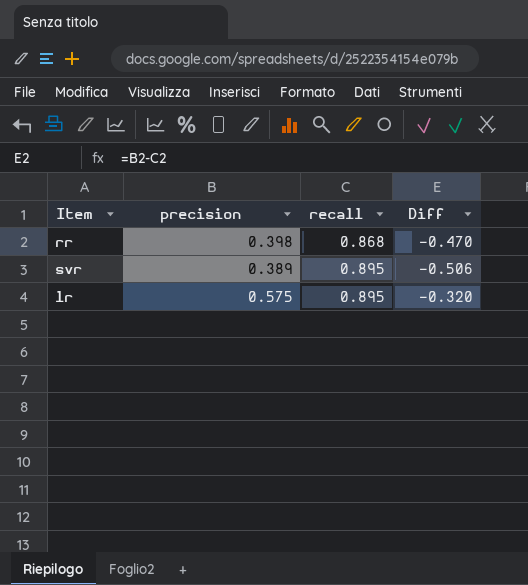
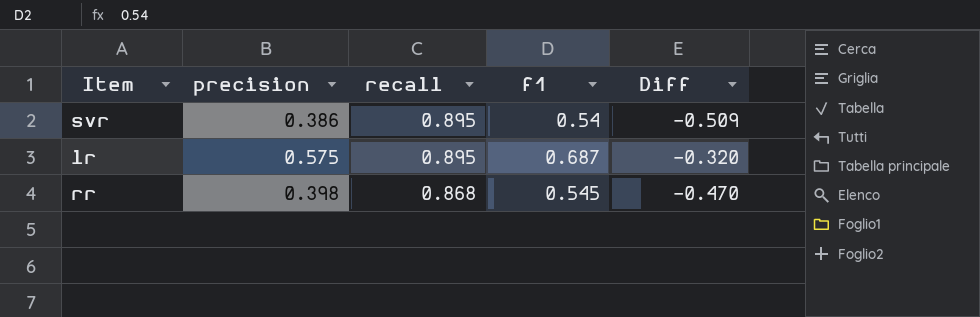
row order: recall ascending -> recall descending
column f1 | position: none -> 4
svr | precision: 0.389 -> 0.386
svr | Diff: -0.506 -> -0.509

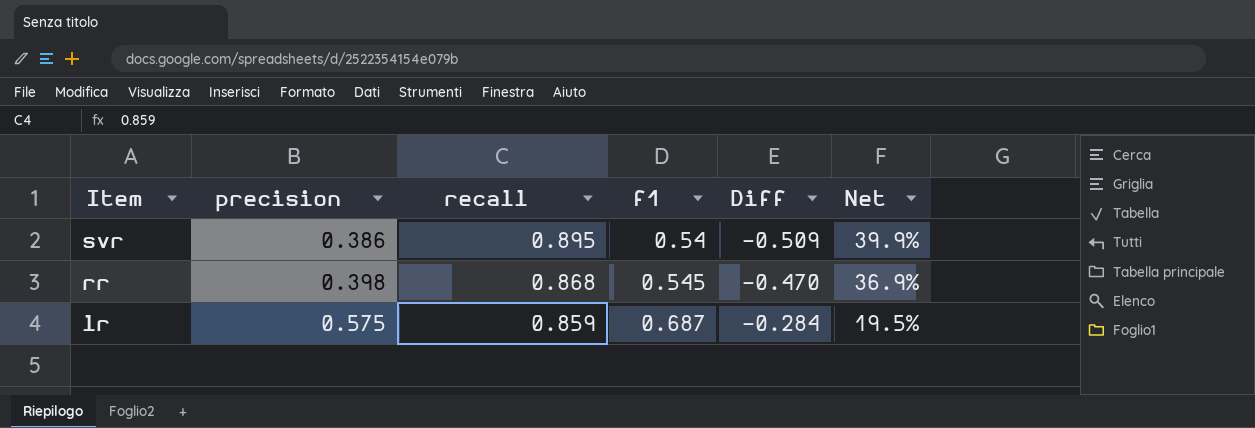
row order: recall descending -> Item descending
column Net | formula: none -> ([f1] - [precision]) / [precision]
lr | recall: 0.895 -> 0.859
lr | Diff: -0.320 -> -0.284

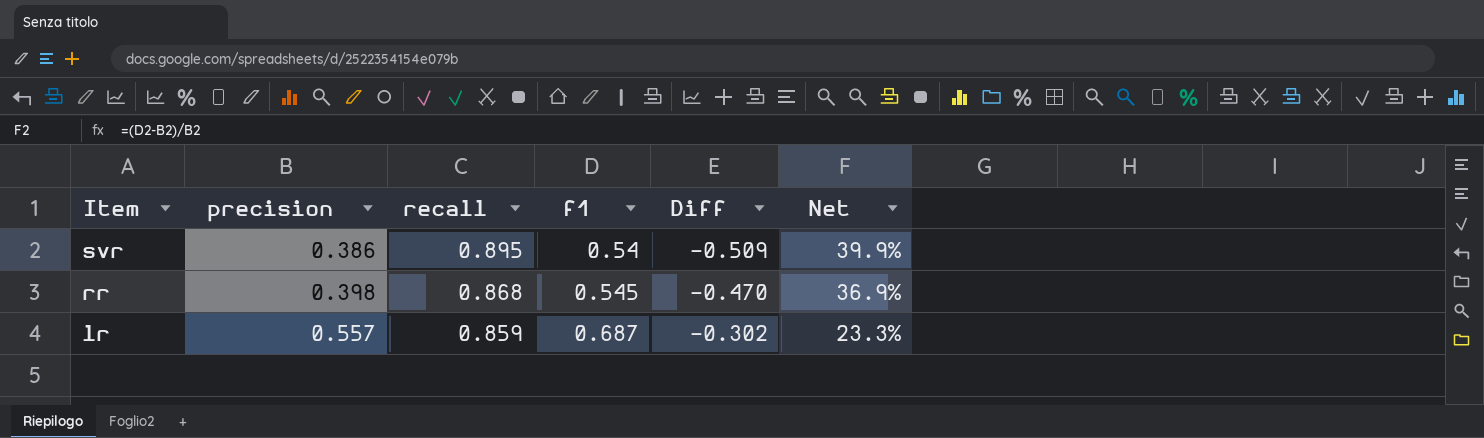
lr | precision: 0.575 -> 0.557
lr | Diff: -0.284 -> -0.302
lr | Net: 19.5% -> 23.3%

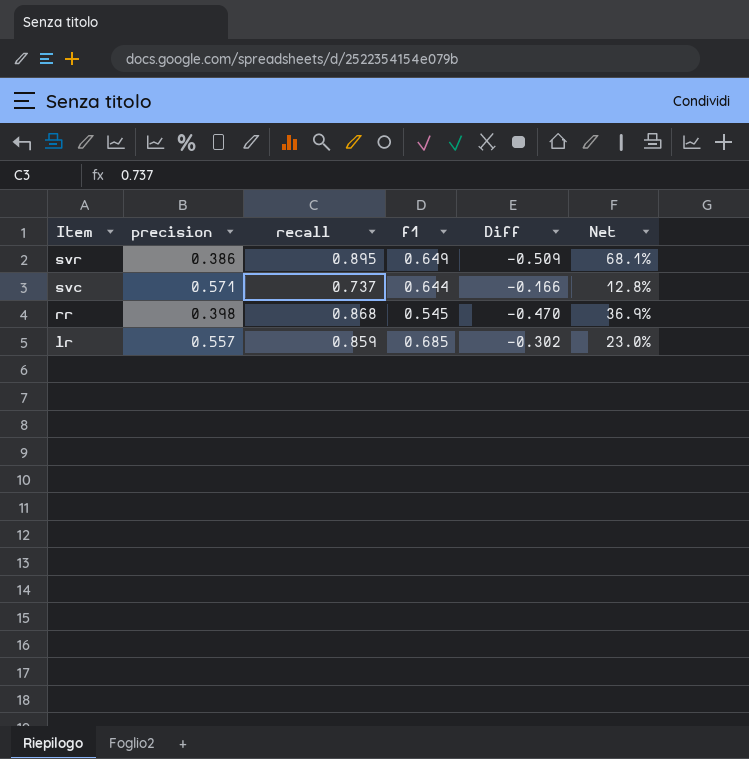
svr | f1: 0.54 -> 0.649
svr | Net: 39.9% -> 68.1%
row svc: none -> 0.571 | 0.737 | 0.644 | -0.166 | 12.8%
lr | f1: 0.687 -> 0.685
lr | Net: 23.3% -> 23.0%

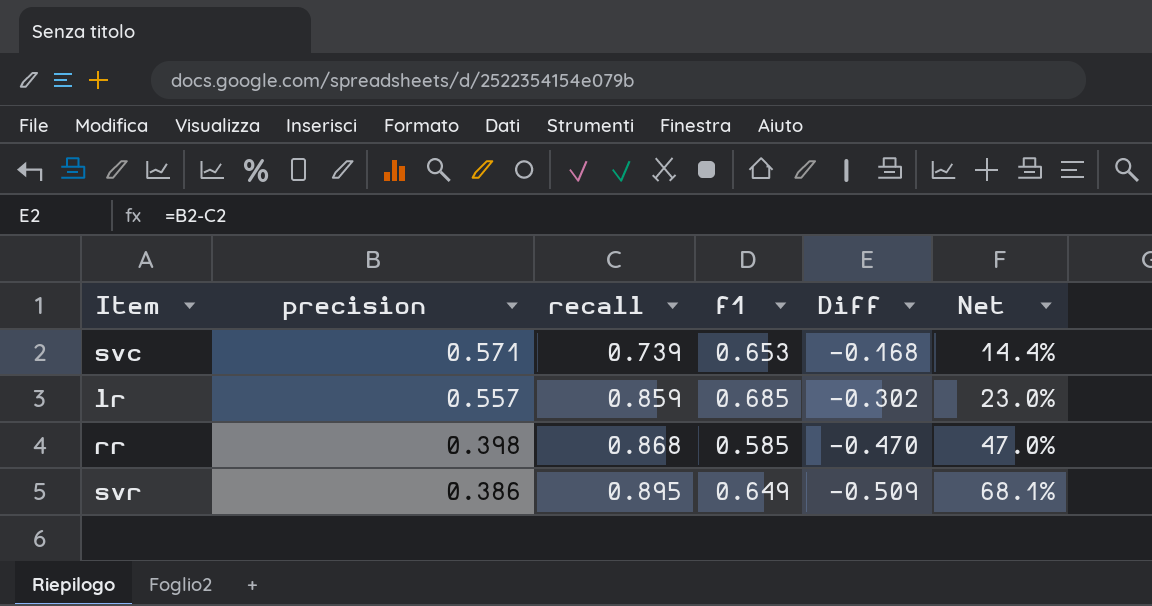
row order: Item descending -> precision descending
svc | recall: 0.737 -> 0.739
svc | f1: 0.644 -> 0.653
svc | Diff: -0.166 -> -0.168
svc | Net: 12.8% -> 14.4%
rr | f1: 0.545 -> 0.585
rr | Net: 36.9% -> 47.0%

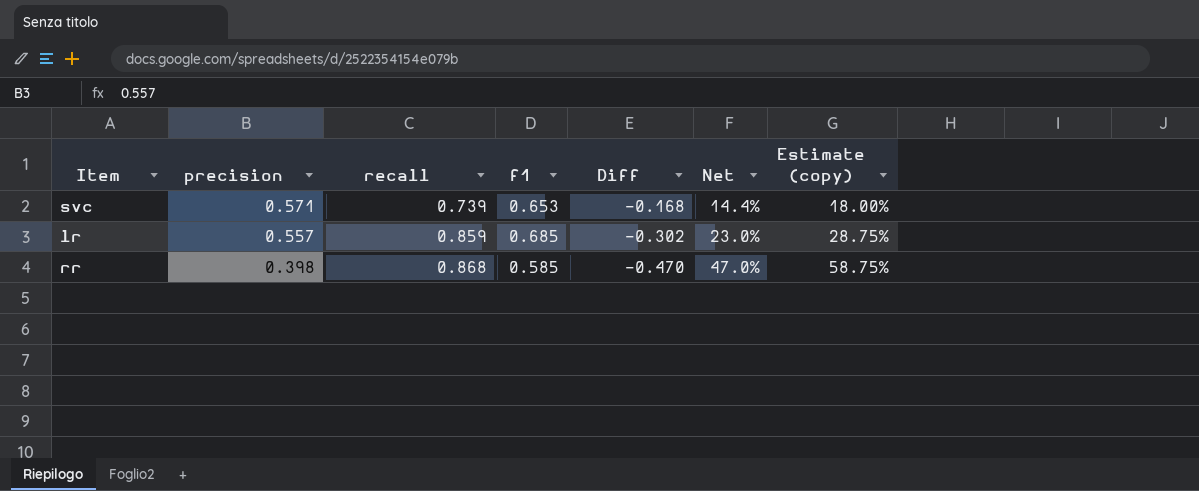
column Estimate (copy) | formula: none -> [Net] * 1.25
row svr: 0.386 | 0.895 | 0.649 | -0.509 | 68.1% -> none

